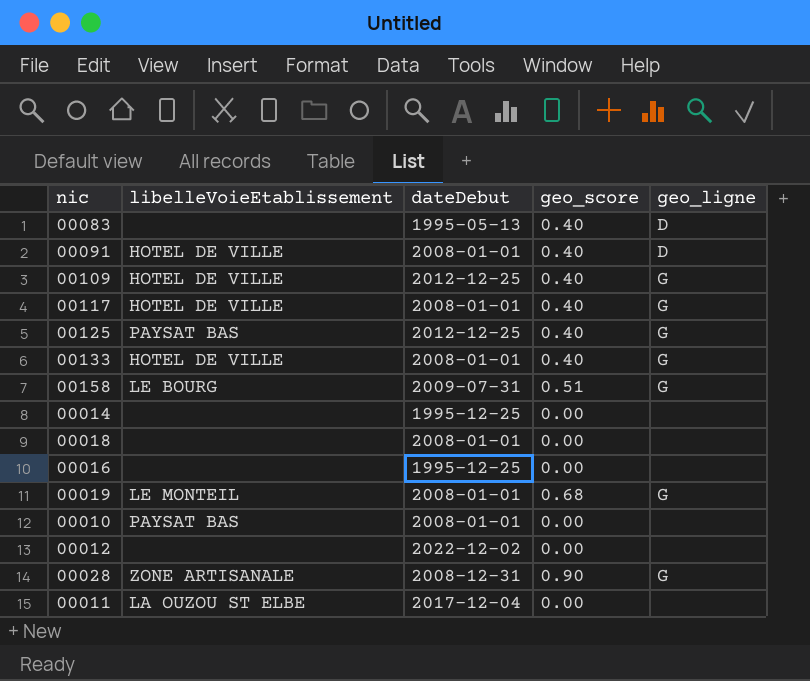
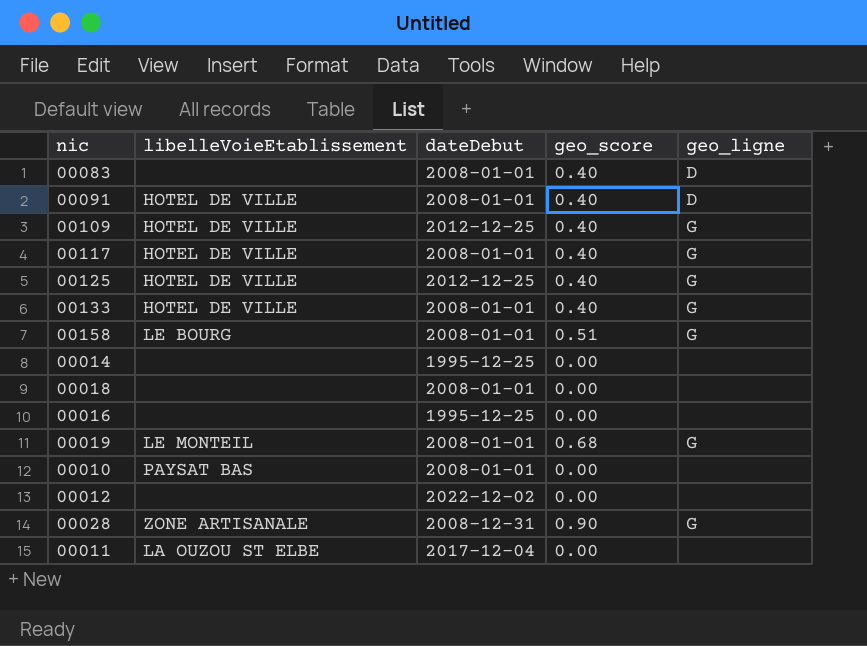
00083 | dateDebut: 1995-05-13 -> 2008-01-01
00125 | libelleVoieEtablissement: PAYSAT BAS -> HOTEL DE VILLE
00158 | dateDebut: 2009-07-31 -> 2008-01-01

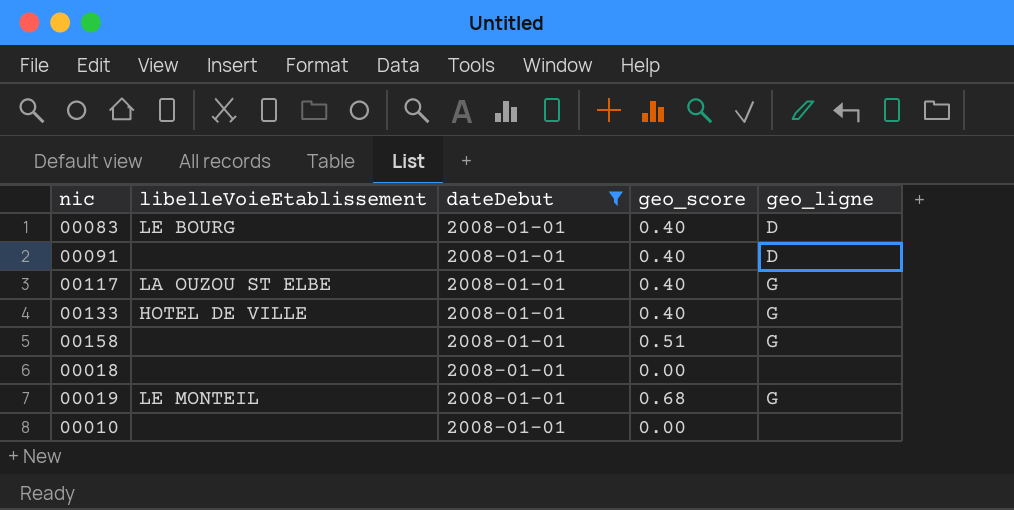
filter: none -> dateDebut = 2008-01-01
00083 | libelleVoieEtablissement: none -> LE BOURG
00091 | libelleVoieEtablissement: HOTEL DE VILLE -> none
00117 | libelleVoieEtablissement: HOTEL DE VILLE -> LA OUZOU ST ELBE
00158 | libelleVoieEtablissement: LE BOURG -> none
00010 | libelleVoieEtablissement: PAYSAT BAS -> none

